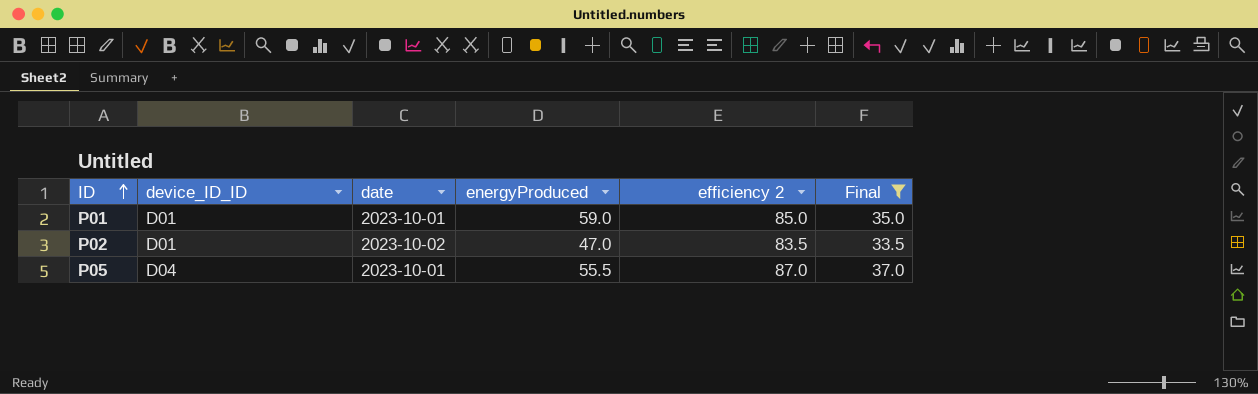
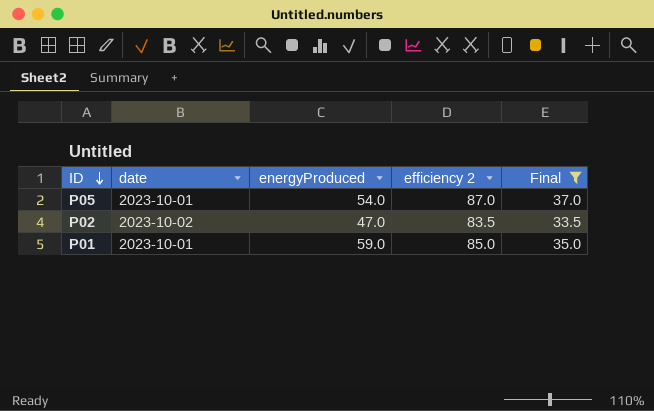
row order: ID ascending -> ID descending
column device_ID_ID | position: 2 -> none
P05 | energyProduced: 55.5 -> 54.0

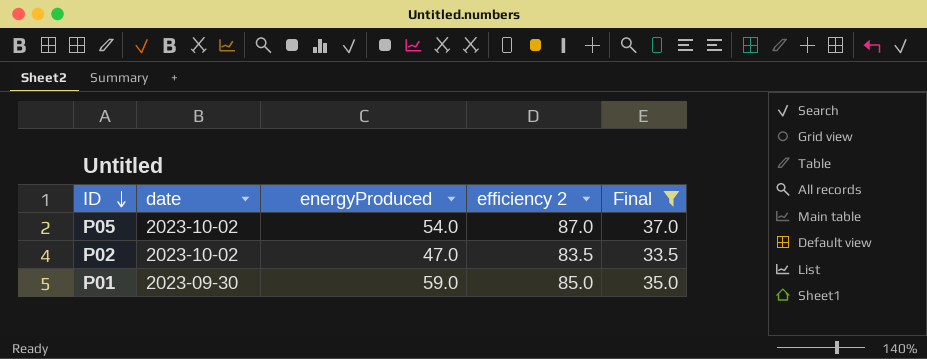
P05 | date: 2023-10-01 -> 2023-10-02
P01 | date: 2023-10-01 -> 2023-09-30

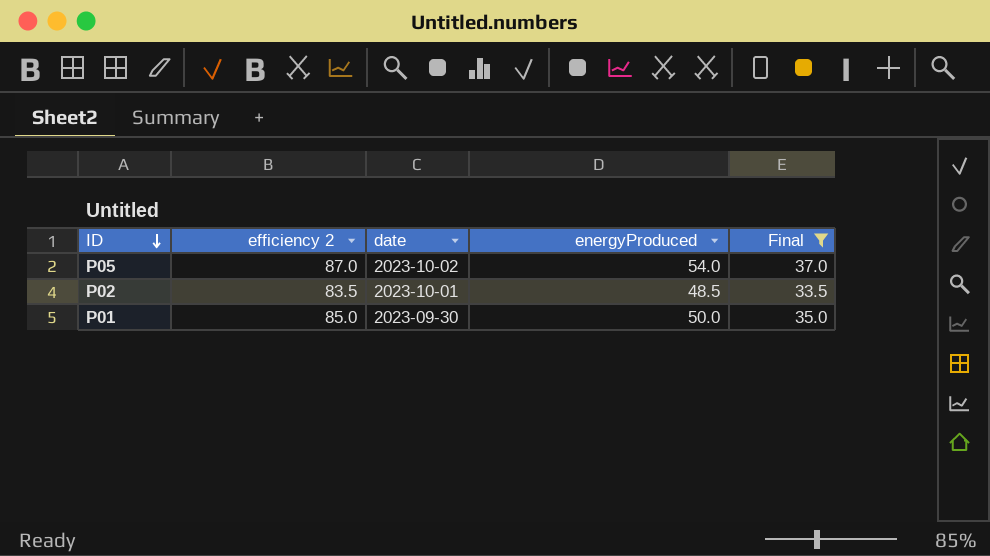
column efficiency 2 | position: 4 -> 2
P02 | date: 2023-10-02 -> 2023-10-01
P02 | energyProduced: 47.0 -> 48.5
P01 | energyProduced: 59.0 -> 50.0

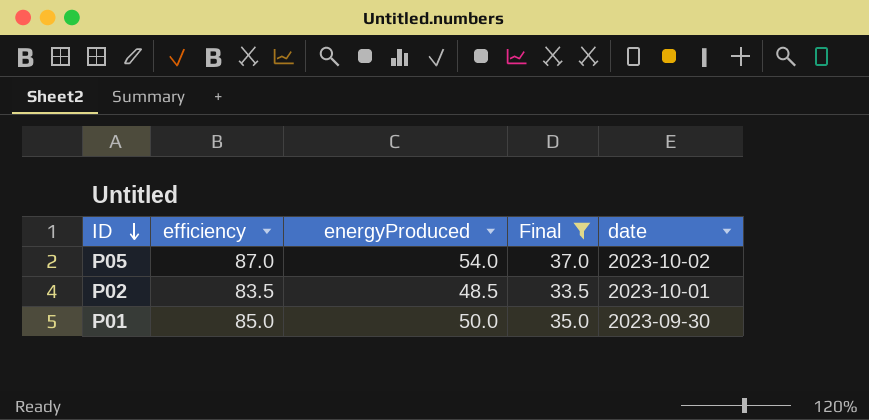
column name: efficiency 2 -> efficiency
column date | position: 3 -> 5

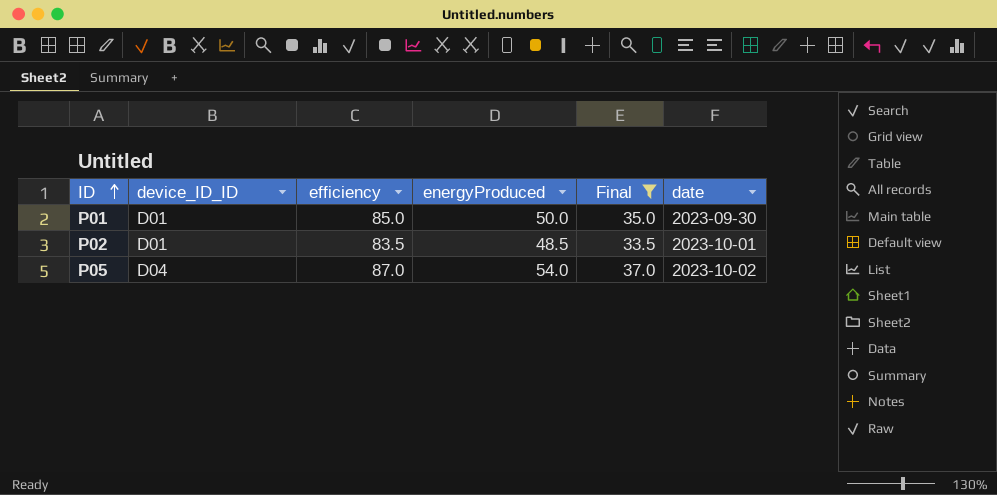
row order: ID descending -> ID ascending
column device_ID_ID | position: none -> 2

